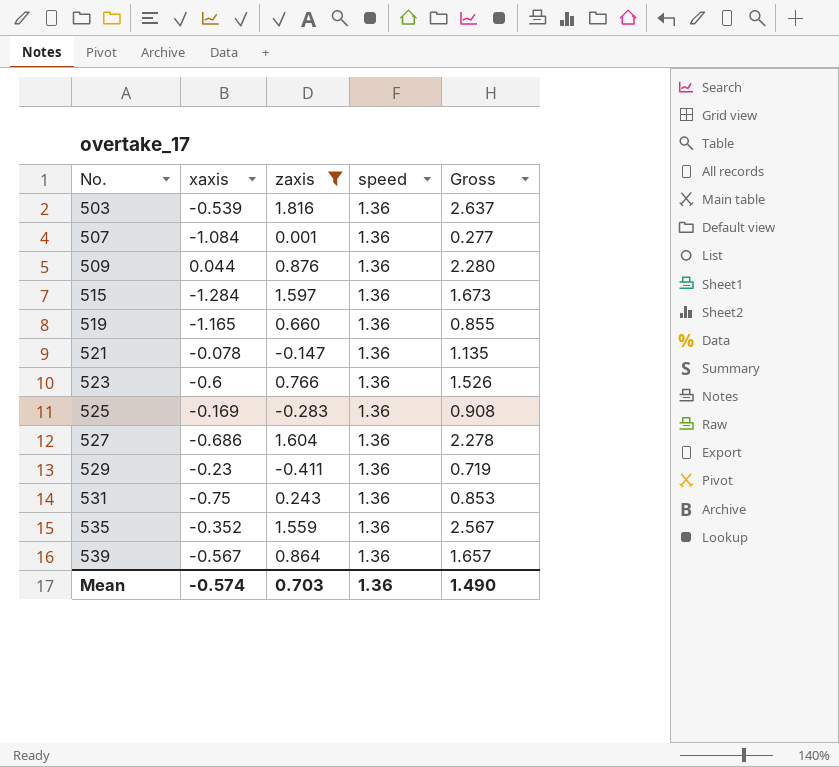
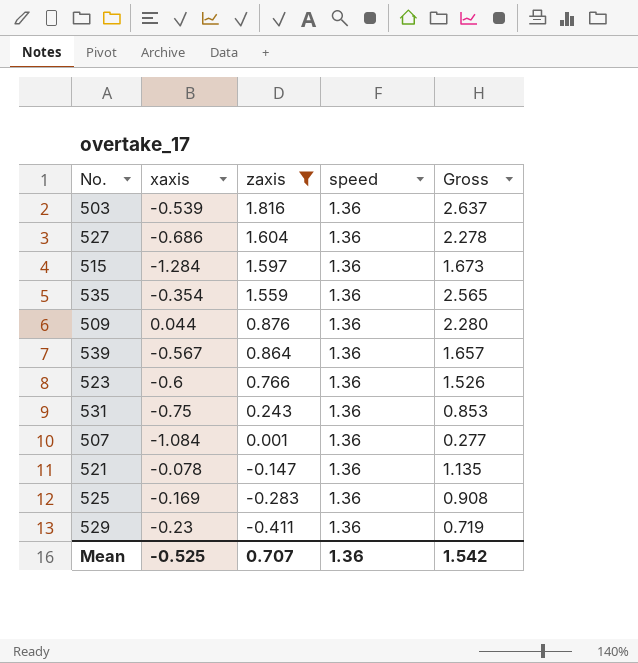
row order: No. ascending -> zaxis descending
row 519: -1.165 | 0.660 | 1.36 | 0.855 -> none
535 | xaxis: -0.352 -> -0.354
535 | Gross: 2.567 -> 2.565
Mean | xaxis: -0.574 -> -0.525
Mean | zaxis: 0.703 -> 0.707
Mean | Gross: 1.490 -> 1.542

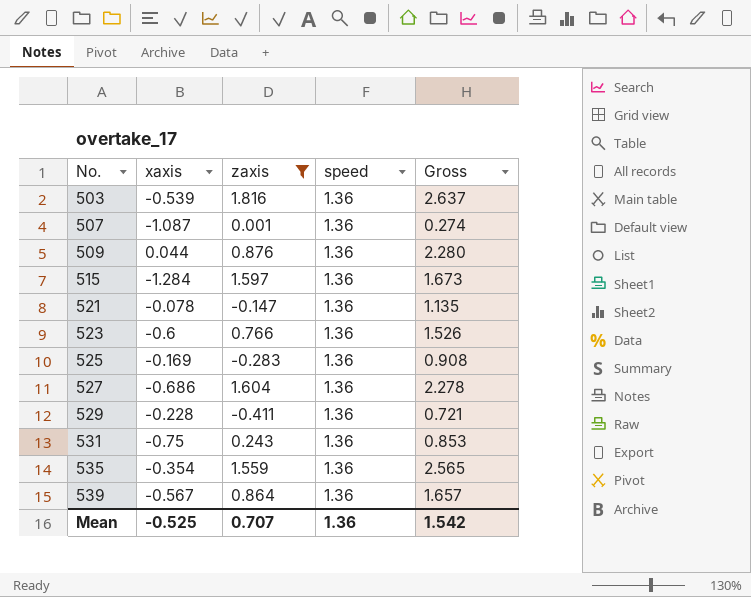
row order: zaxis descending -> No. ascending
507 | xaxis: -1.084 -> -1.087
507 | Gross: 0.277 -> 0.274
529 | xaxis: -0.23 -> -0.228
529 | Gross: 0.719 -> 0.721

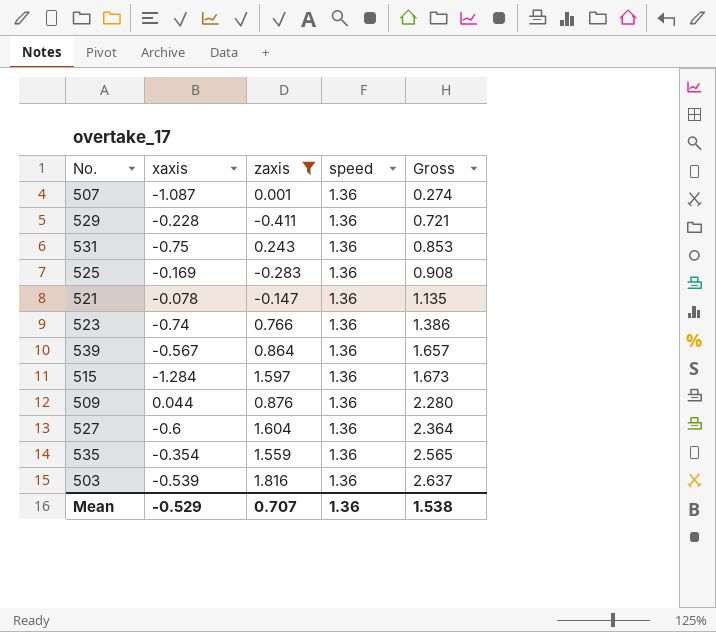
row order: No. ascending -> Gross ascending
523 | xaxis: -0.6 -> -0.74
523 | Gross: 1.526 -> 1.386
527 | xaxis: -0.686 -> -0.6
527 | Gross: 2.278 -> 2.364
Mean | xaxis: -0.525 -> -0.529
Mean | Gross: 1.542 -> 1.538

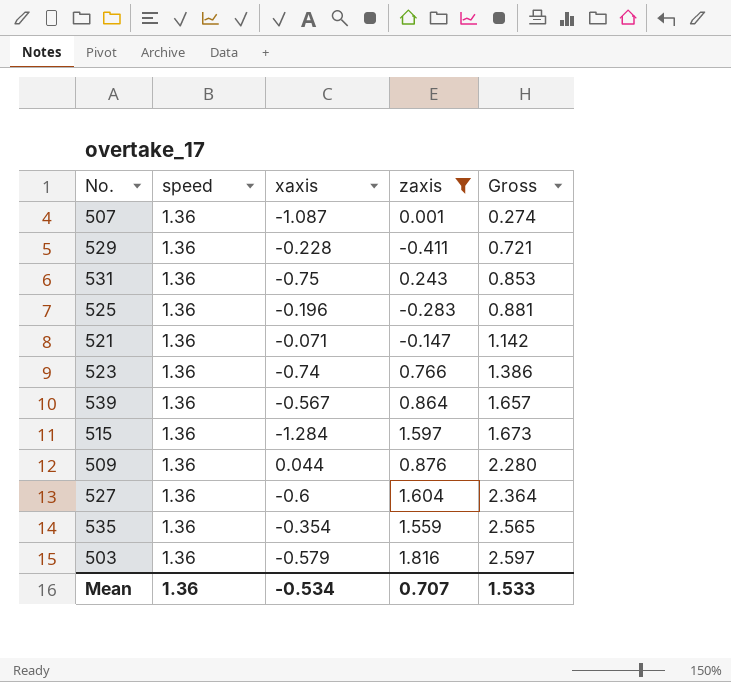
column speed | position: 4 -> 2
525 | xaxis: -0.169 -> -0.196
525 | Gross: 0.908 -> 0.881
521 | xaxis: -0.078 -> -0.071
521 | Gross: 1.135 -> 1.142
503 | xaxis: -0.539 -> -0.579
503 | Gross: 2.637 -> 2.597
Mean | xaxis: -0.529 -> -0.534
Mean | Gross: 1.538 -> 1.533

